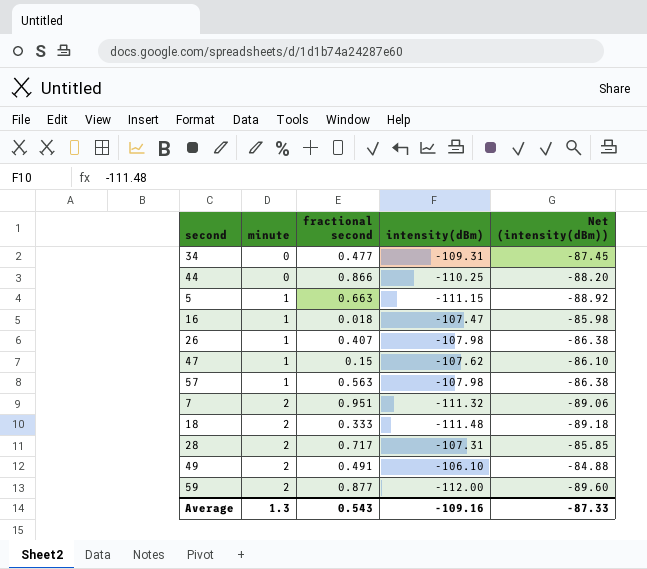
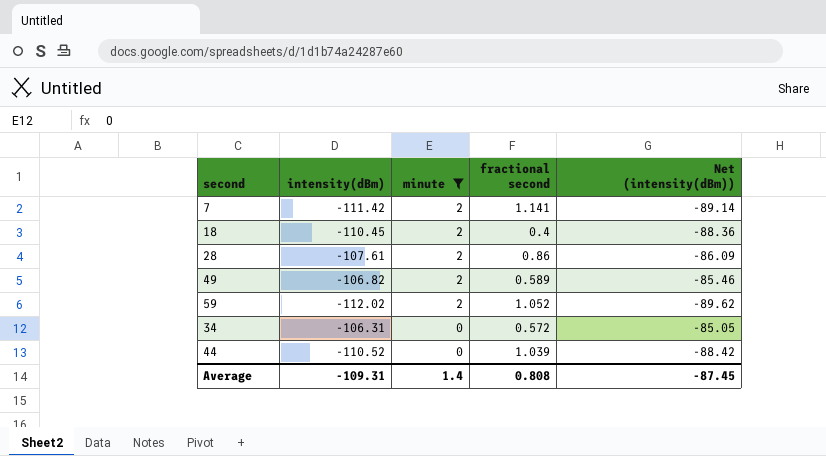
filter: none -> minute != 1
row order: minute ascending -> minute descending
column intensity(dBm) | position: 4 -> 2
7 | intensity(dBm): -111.32 -> -111.42
7 | fractional second: 0.951 -> 1.141
7 | Net (intensity(dBm)): -89.06 -> -89.14
18 | intensity(dBm): -111.48 -> -110.45
18 | fractional second: 0.333 -> 0.4
18 | Net (intensity(dBm)): -89.18 -> -88.36
28 | intensity(dBm): -107.31 -> -107.61
28 | fractional second: 0.717 -> 0.86
28 | Net (intensity(dBm)): -85.85 -> -86.09
49 | intensity(dBm): -106.10 -> -106.82
49 | fractional second: 0.491 -> 0.589
49 | Net (intensity(dBm)): -84.88 -> -85.46
59 | intensity(dBm): -112.00 -> -112.02
59 | fractional second: 0.877 -> 1.052
59 | Net (intensity(dBm)): -89.60 -> -89.62
34 | intensity(dBm): -109.31 -> -106.31
34 | fractional second: 0.477 -> 0.572
34 | Net (intensity(dBm)): -87.45 -> -85.05
44 | intensity(dBm): -110.25 -> -110.52
44 | fractional second: 0.866 -> 1.039
44 | Net (intensity(dBm)): -88.20 -> -88.42
Average | intensity(dBm): -109.16 -> -109.31
Average | minute: 1.3 -> 1.4
Average | fractional second: 0.543 -> 0.808
Average | Net (intensity(dBm)): -87.33 -> -87.45

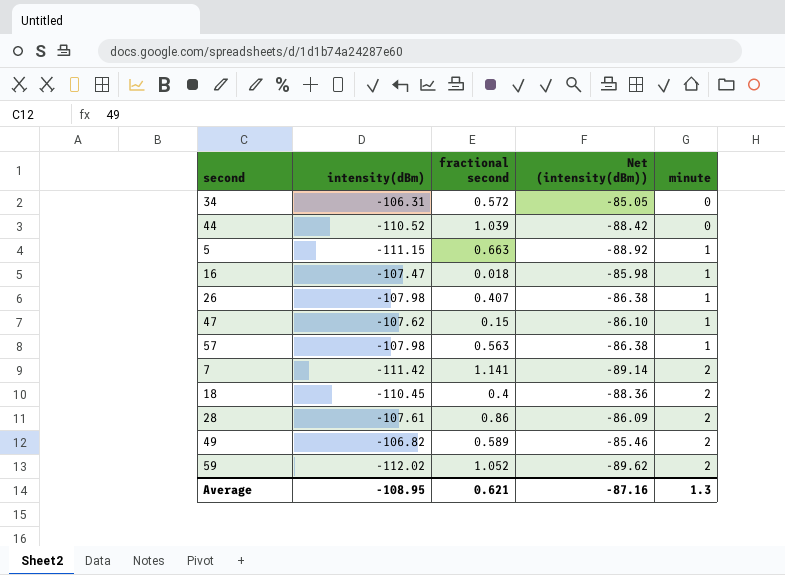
filter: minute != 1 -> none
row order: minute descending -> minute ascending
column minute | position: 3 -> 5
Average | intensity(dBm): -109.31 -> -108.95
Average | fractional second: 0.808 -> 0.621
Average | Net (intensity(dBm)): -87.45 -> -87.16
Average | minute: 1.4 -> 1.3

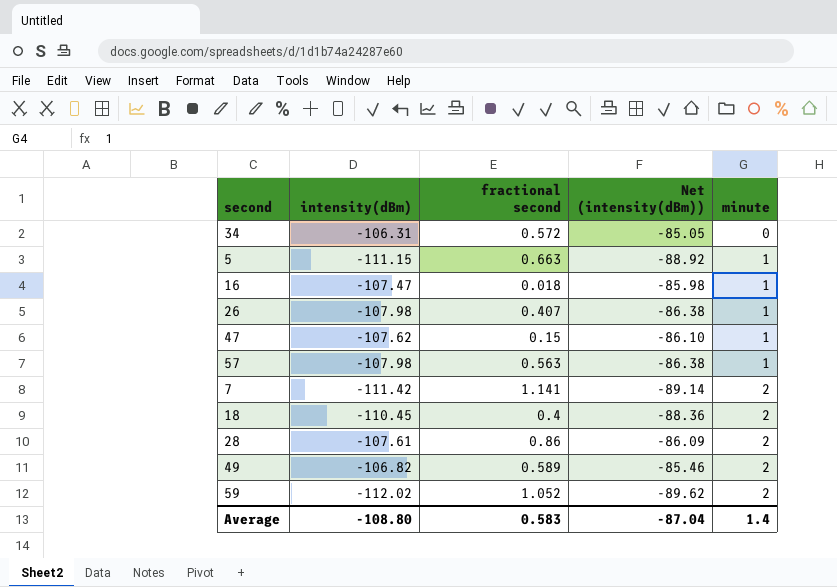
row 44: -110.52 | 1.039 | -88.42 | 0 -> none
Average | intensity(dBm): -108.95 -> -108.80
Average | fractional second: 0.621 -> 0.583
Average | Net (intensity(dBm)): -87.16 -> -87.04
Average | minute: 1.3 -> 1.4

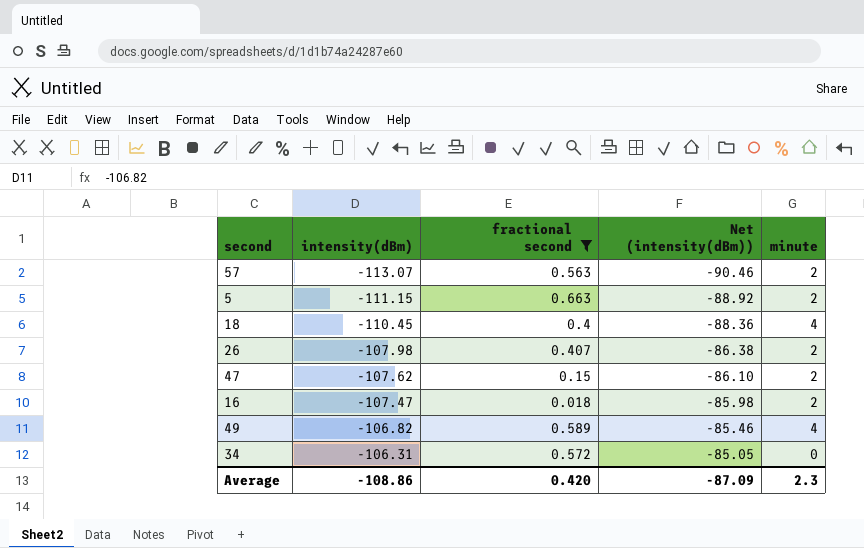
filter: none -> fractional second <= 0.663
row order: minute ascending -> intensity(dBm) ascending
57 | intensity(dBm): -107.98 -> -113.07
57 | Net (intensity(dBm)): -86.38 -> -90.46
57 | minute: 1 -> 2
5 | minute: 1 -> 2
18 | minute: 2 -> 4
26 | minute: 1 -> 2
47 | minute: 1 -> 2
16 | minute: 1 -> 2
49 | minute: 2 -> 4
Average | intensity(dBm): -108.80 -> -108.86
Average | fractional second: 0.583 -> 0.420
Average | Net (intensity(dBm)): -87.04 -> -87.09
Average | minute: 1.4 -> 2.3

